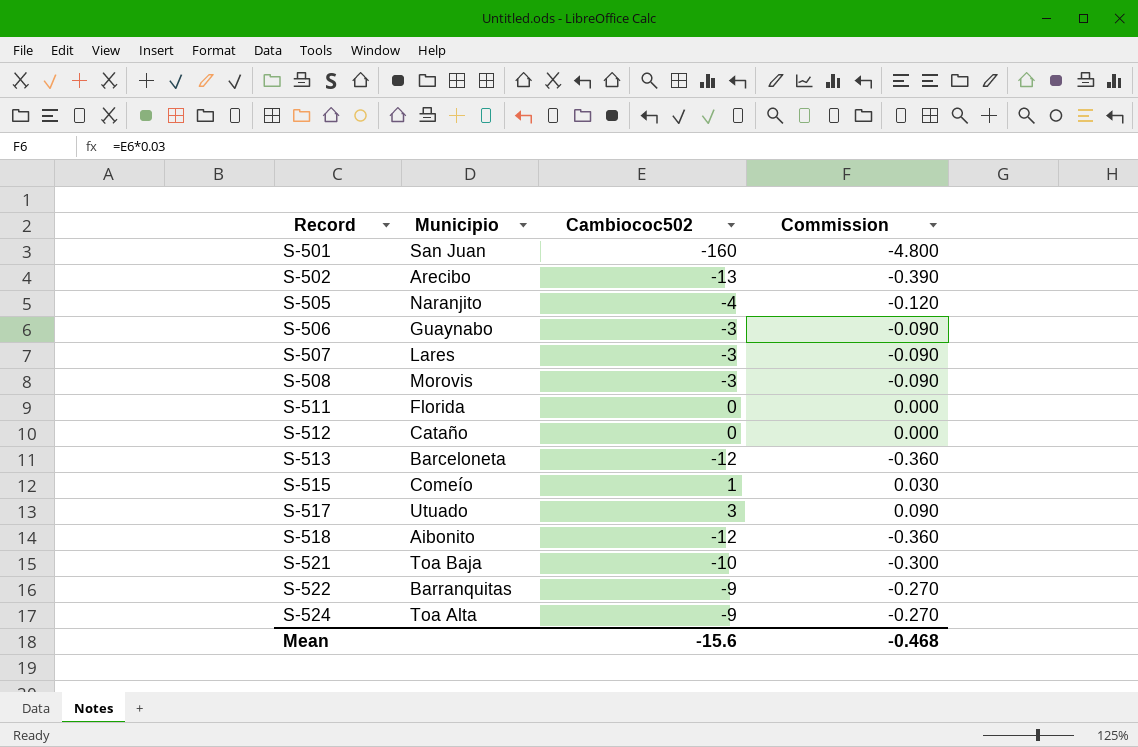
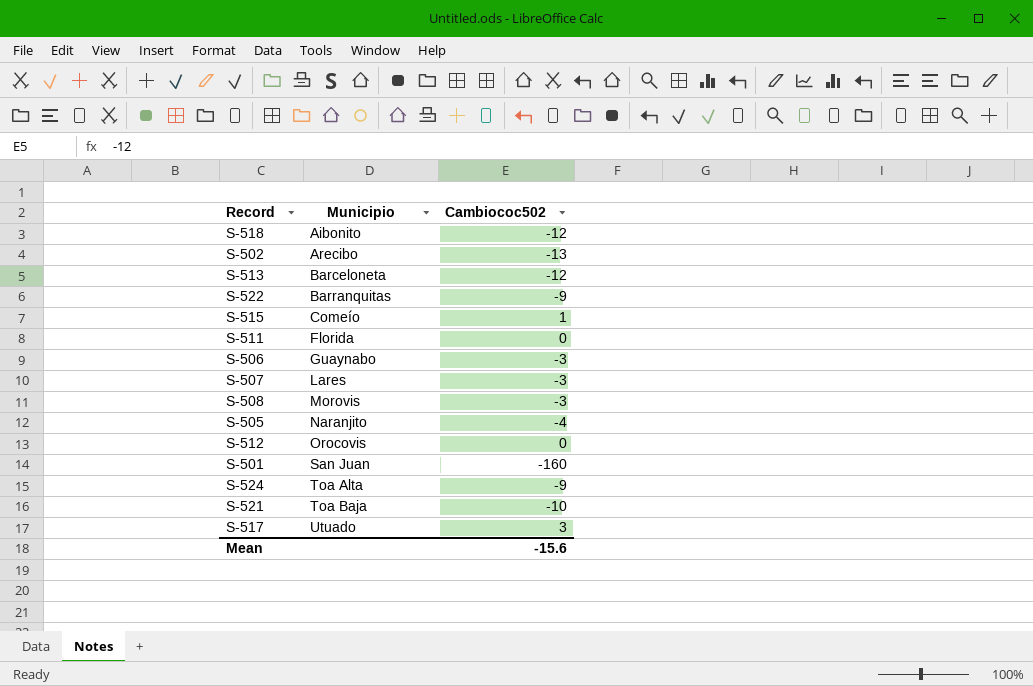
row order: Record ascending -> Municipio ascending
column Commission | formula: [Cambiococ502] * 0.03 -> none
S-512 | Municipio: Cataño -> Orocovis

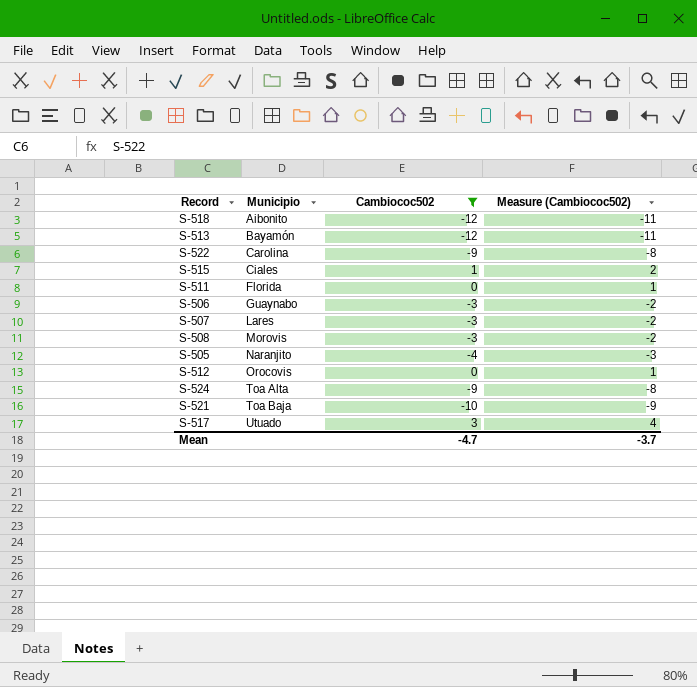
filter: none -> Cambiococ502 >= -12
column Measure (Cambiococ502) | formula: none -> [Cambiococ502] + 1
S-513 | Municipio: Barceloneta -> Bayamón
S-522 | Municipio: Barranquitas -> Carolina
S-515 | Municipio: Comeío -> Ciales
Mean | Cambiococ502: -15.6 -> -4.7

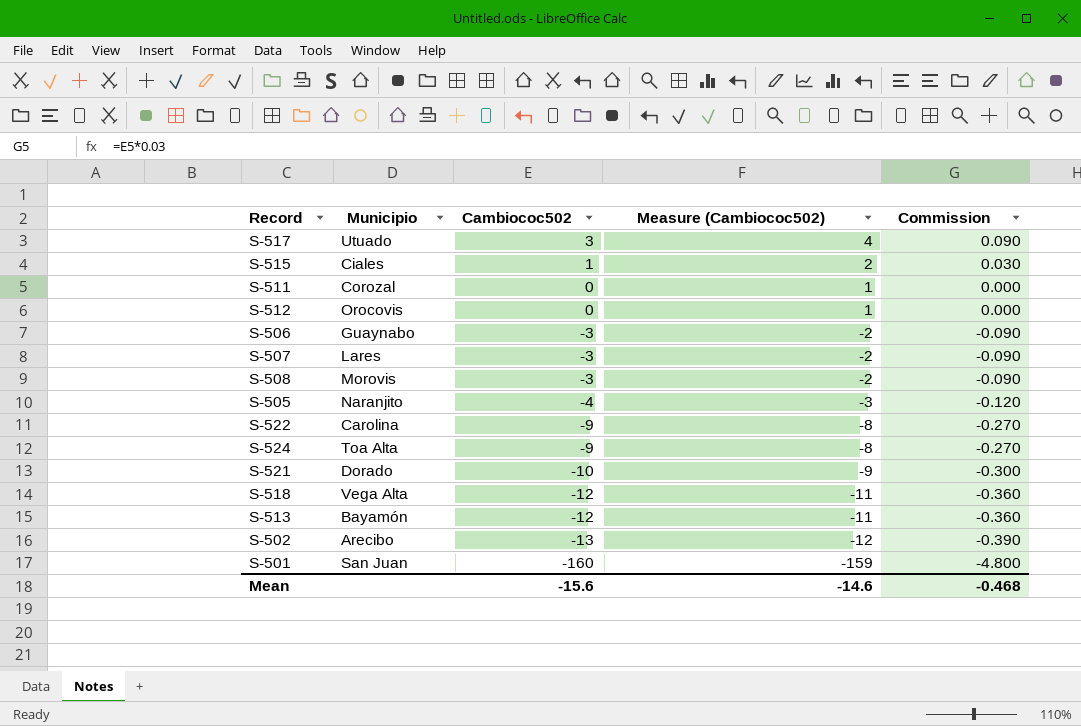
filter: Cambiococ502 >= -12 -> none
row order: Municipio ascending -> Cambiococ502 descending
column Commission | formula: none -> [Cambiococ502] * 0.03
S-511 | Municipio: Florida -> Corozal
S-521 | Municipio: Toa Baja -> Dorado
S-518 | Municipio: Aibonito -> Vega Alta
Mean | Cambiococ502: -4.7 -> -15.6
Mean | Measure (Cambiococ502): -3.7 -> -14.6

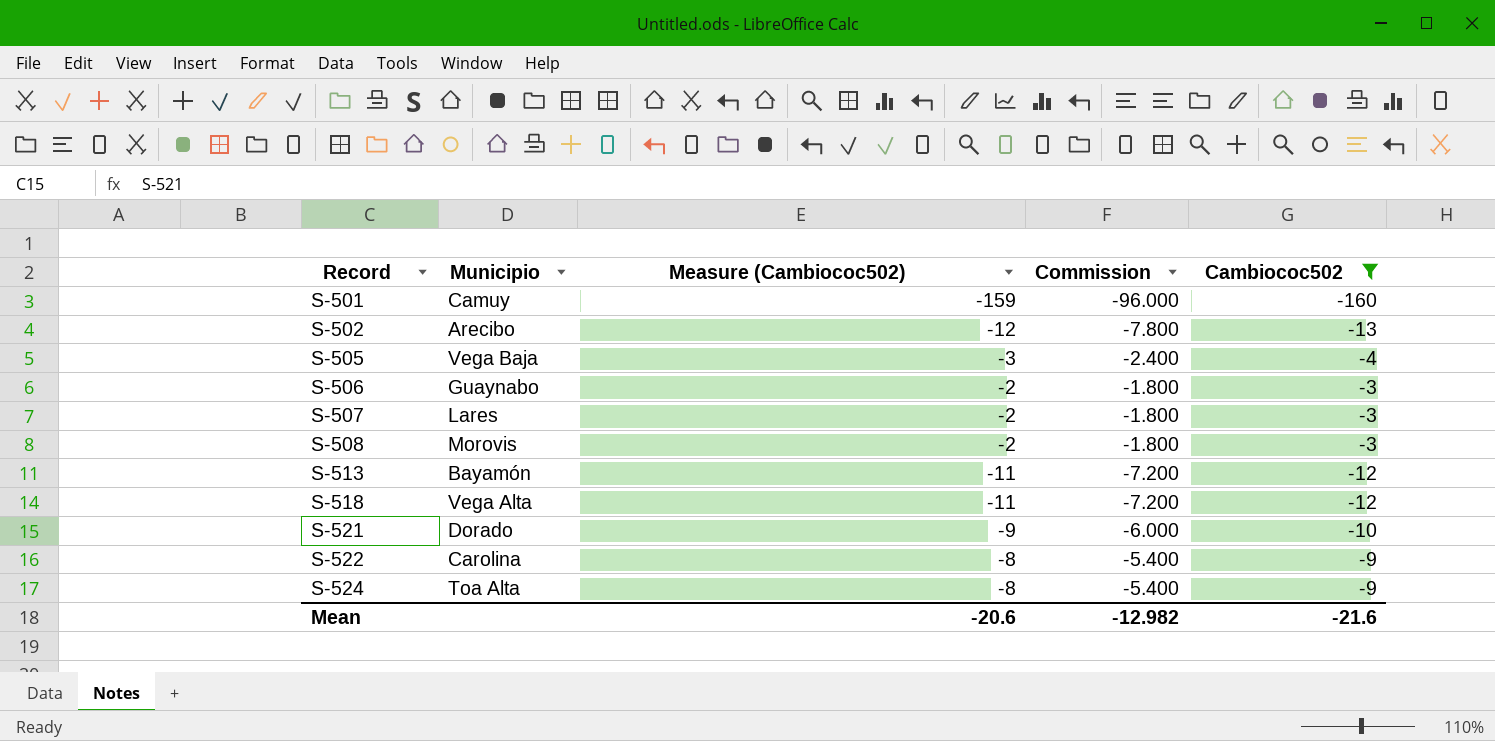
filter: none -> Cambiococ502 <= -3
row order: Cambiococ502 descending -> Record ascending
column Commission | formula: [Cambiococ502] * 0.03 -> [Cambiococ502] * 0.6
column Cambiococ502 | position: 3 -> 5
S-501 | Municipio: San Juan -> Camuy
S-505 | Municipio: Naranjito -> Vega Baja
Mean | Measure (Cambiococ502): -14.6 -> -20.6
Mean | Commission: -0.468 -> -12.982
Mean | Cambiococ502: -15.6 -> -21.6

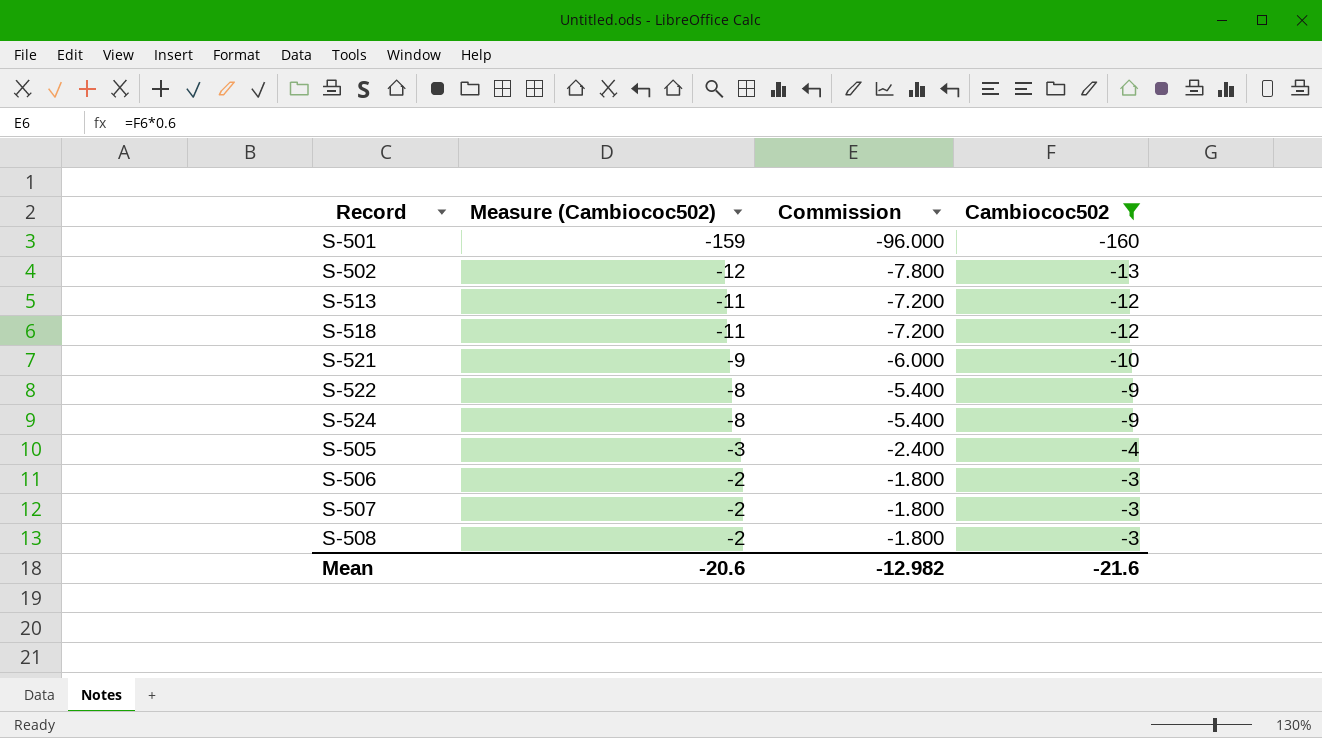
row order: Record ascending -> Measure (Cambiococ502) ascending
column Municipio | position: 2 -> none

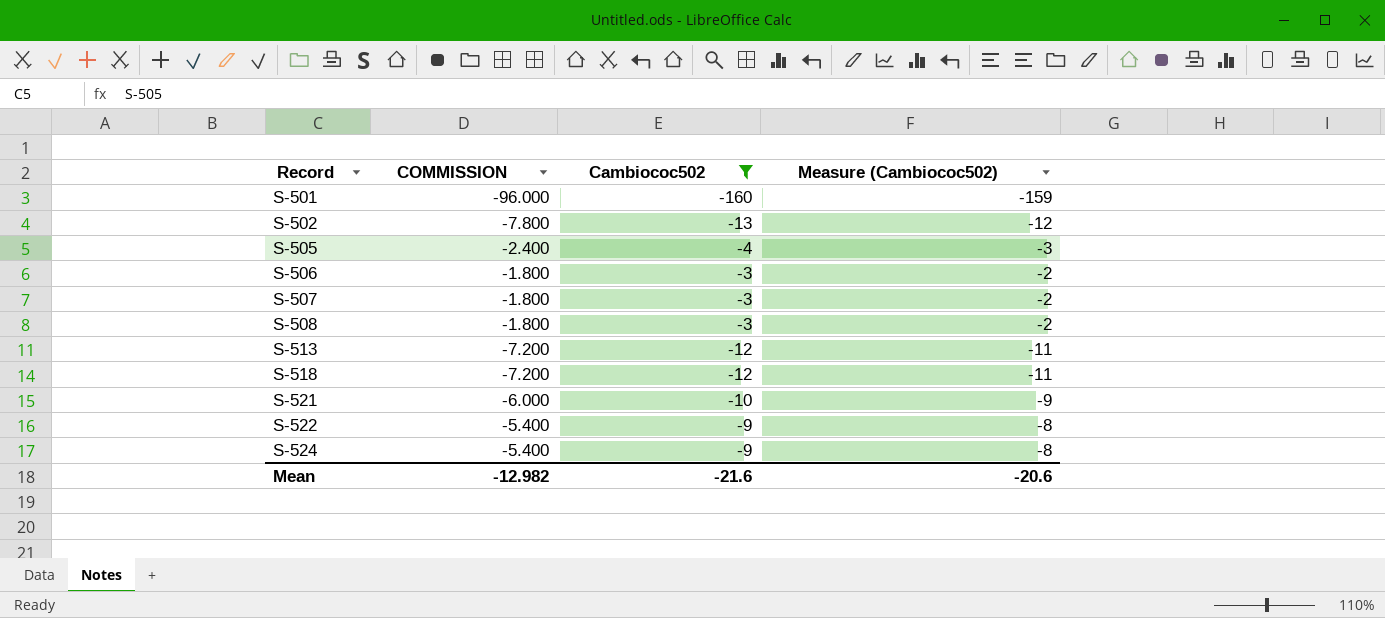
row order: Measure (Cambiococ502) ascending -> Record ascending
column name: Commission -> COMMISSION
column Measure (Cambiococ502) | position: 2 -> 4

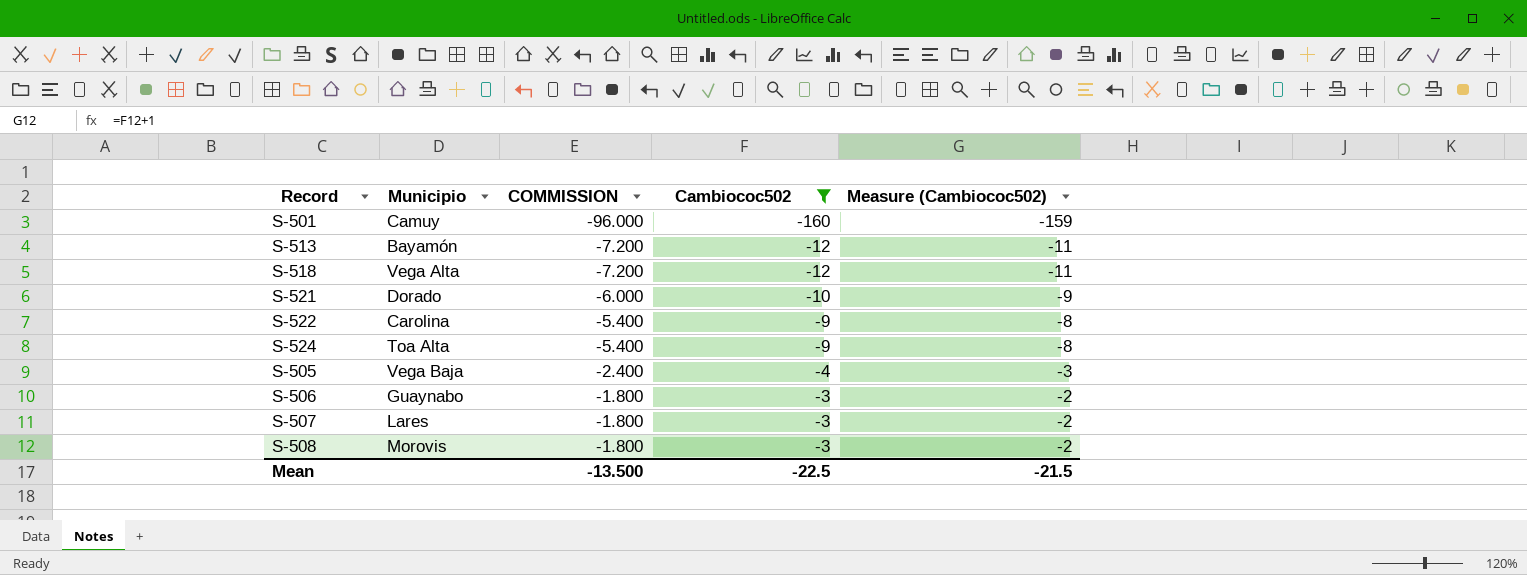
row order: Record ascending -> COMMISSION ascending
column Municipio | position: none -> 2
row S-502: -7.800 | -13 | -12 -> none
Mean | COMMISSION: -12.982 -> -13.500
Mean | Cambiococ502: -21.6 -> -22.5
Mean | Measure (Cambiococ502): -20.6 -> -21.5

